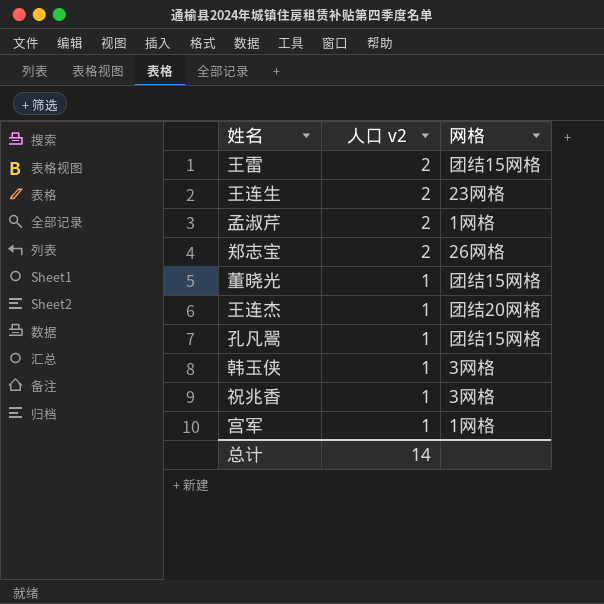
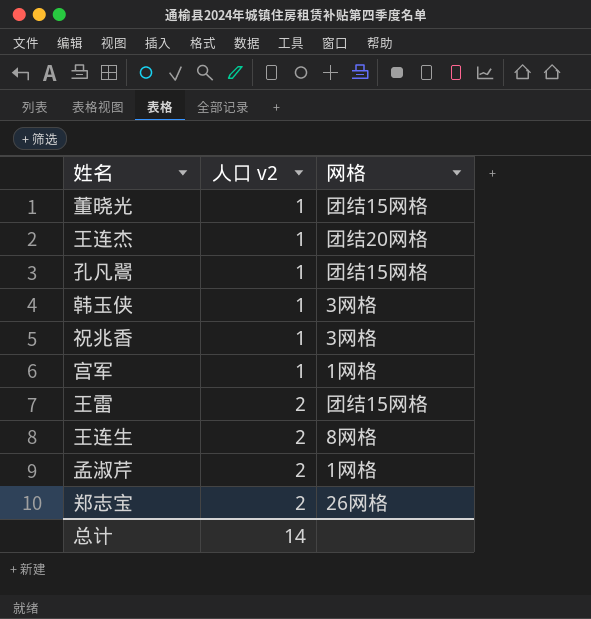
row order: 人口 v2 descending -> 人口 v2 ascending
王连生 | 网格: 23网格 -> 8网格

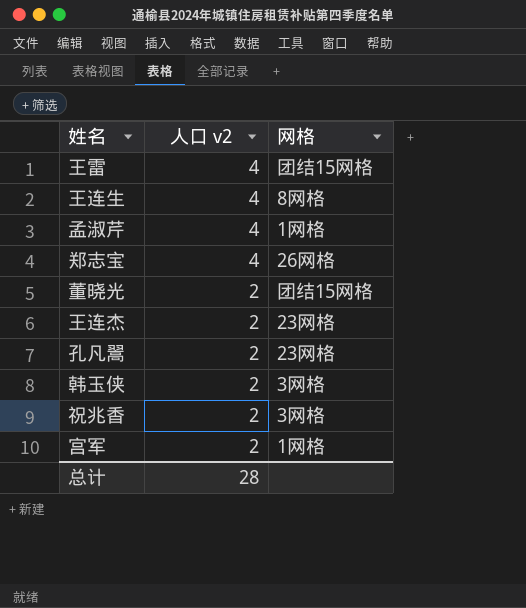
row order: 人口 v2 ascending -> 人口 v2 descending
王雷 | 人口 v2: 2 -> 4
王连生 | 人口 v2: 2 -> 4
孟淑芹 | 人口 v2: 2 -> 4
郑志宝 | 人口 v2: 2 -> 4
董晓光 | 人口 v2: 1 -> 2
王连杰 | 人口 v2: 1 -> 2
王连杰 | 网格: 团结20网格 -> 23网格
孔凡翯 | 人口 v2: 1 -> 2
孔凡翯 | 网格: 团结15网格 -> 23网格
韩玉侠 | 人口 v2: 1 -> 2
祝兆香 | 人口 v2: 1 -> 2
宫军 | 人口 v2: 1 -> 2
总计 | 人口 v2: 14 -> 28

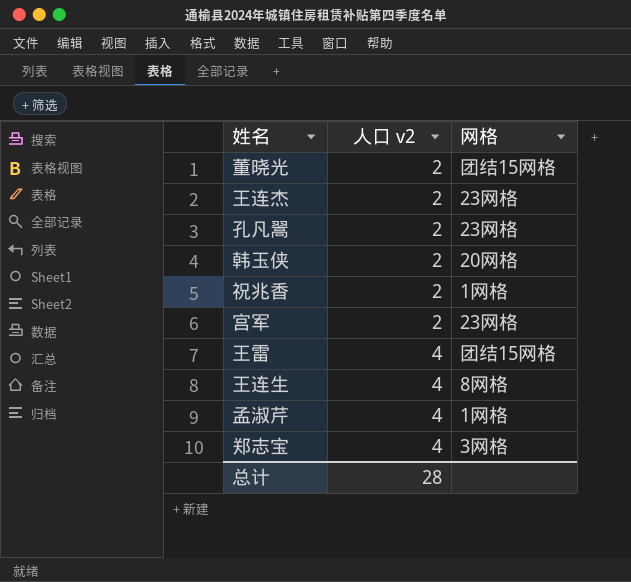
row order: 人口 v2 descending -> 人口 v2 ascending
韩玉侠 | 网格: 3网格 -> 20网格
祝兆香 | 网格: 3网格 -> 1网格
宫军 | 网格: 1网格 -> 23网格
郑志宝 | 网格: 26网格 -> 3网格

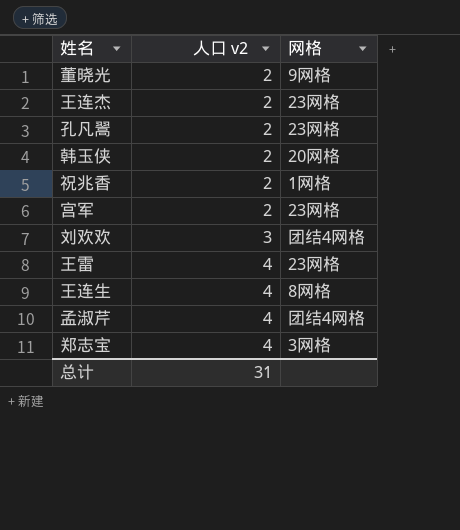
董晓光 | 网格: 团结15网格 -> 9网格
row 刘欢欢: none -> 3 | 团结4网格
王雷 | 网格: 团结15网格 -> 23网格
孟淑芹 | 网格: 1网格 -> 团结4网格
总计 | 人口 v2: 28 -> 31

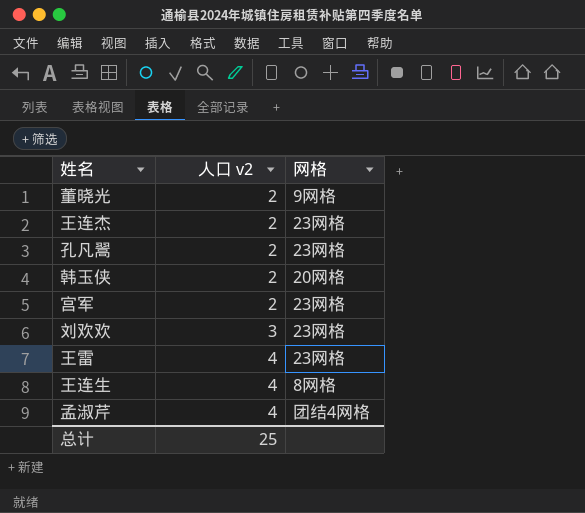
row 祝兆香: 2 | 1网格 -> none
row 郑志宝: 4 | 3网格 -> none
刘欢欢 | 网格: 团结4网格 -> 23网格
总计 | 人口 v2: 31 -> 25

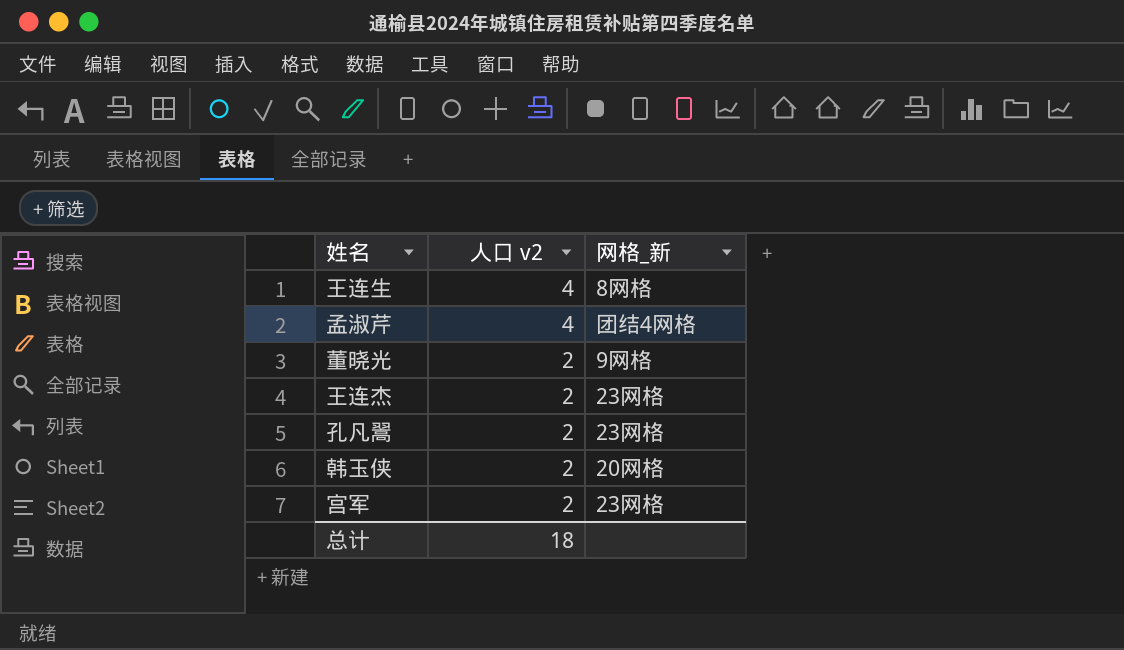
row order: 人口 v2 ascending -> 人口 v2 descending
column name: 网格 -> 网格_新
row 刘欢欢: 3 | 23网格 -> none
row 王雷: 4 | 23网格 -> none
总计 | 人口 v2: 25 -> 18

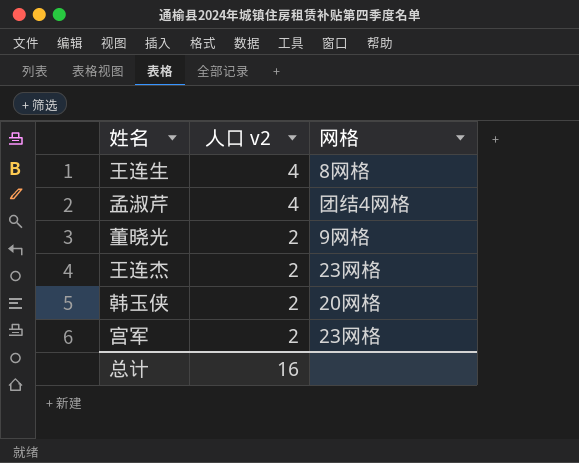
column name: 网格_新 -> 网格
row 孔凡翯: 2 | 23网格 -> none
总计 | 人口 v2: 18 -> 16

